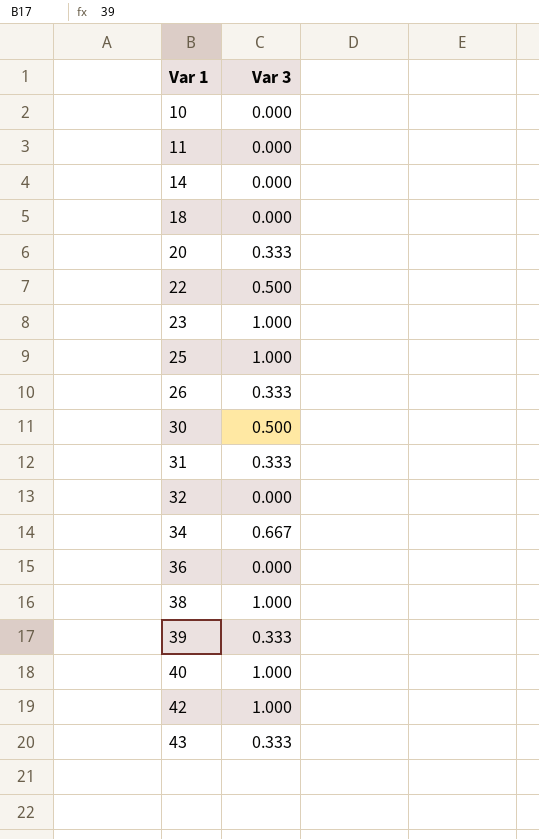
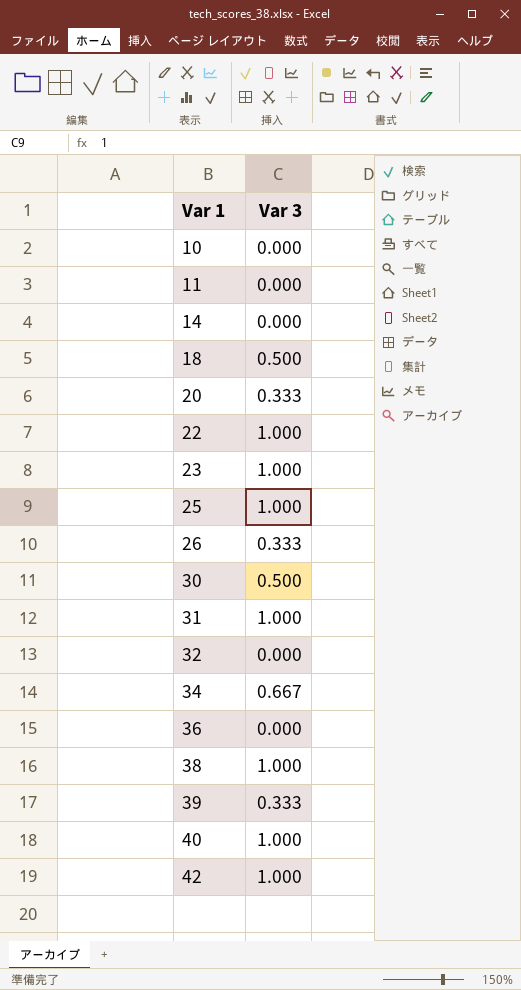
row 43: 0.333 -> none
18 | Var 3: 0.000 -> 0.500
22 | Var 3: 0.500 -> 1.000
31 | Var 3: 0.333 -> 1.000

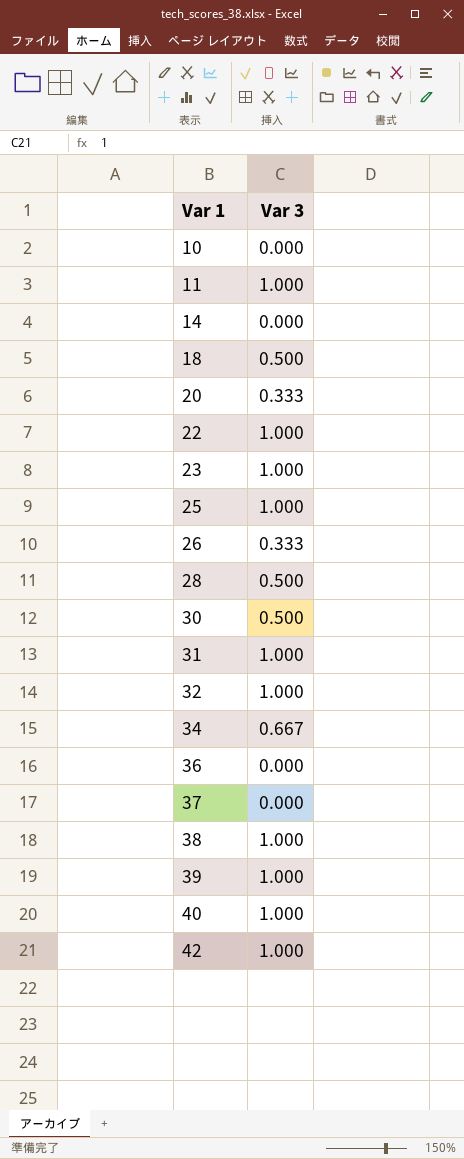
11 | Var 3: 0.000 -> 1.000
row 28: none -> 0.500
32 | Var 3: 0.000 -> 1.000
row 37: none -> 0.000
39 | Var 3: 0.333 -> 1.000

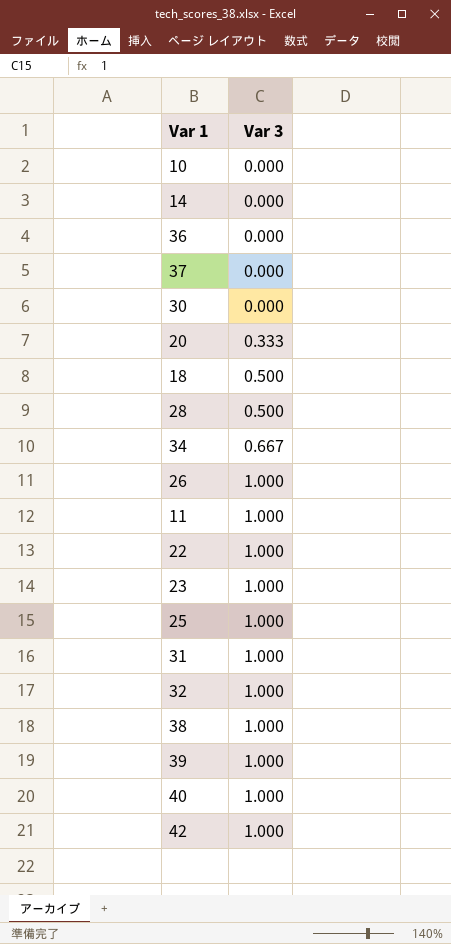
row order: Var 1 ascending -> Var 3 ascending
30 | Var 3: 0.500 -> 0.000
26 | Var 3: 0.333 -> 1.000

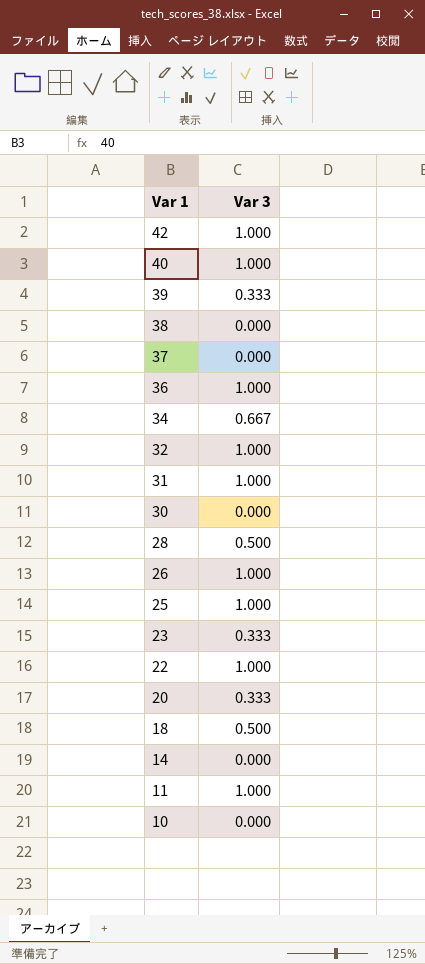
row order: Var 3 ascending -> Var 1 descending
39 | Var 3: 1.000 -> 0.333
38 | Var 3: 1.000 -> 0.000
36 | Var 3: 0.000 -> 1.000
23 | Var 3: 1.000 -> 0.333

